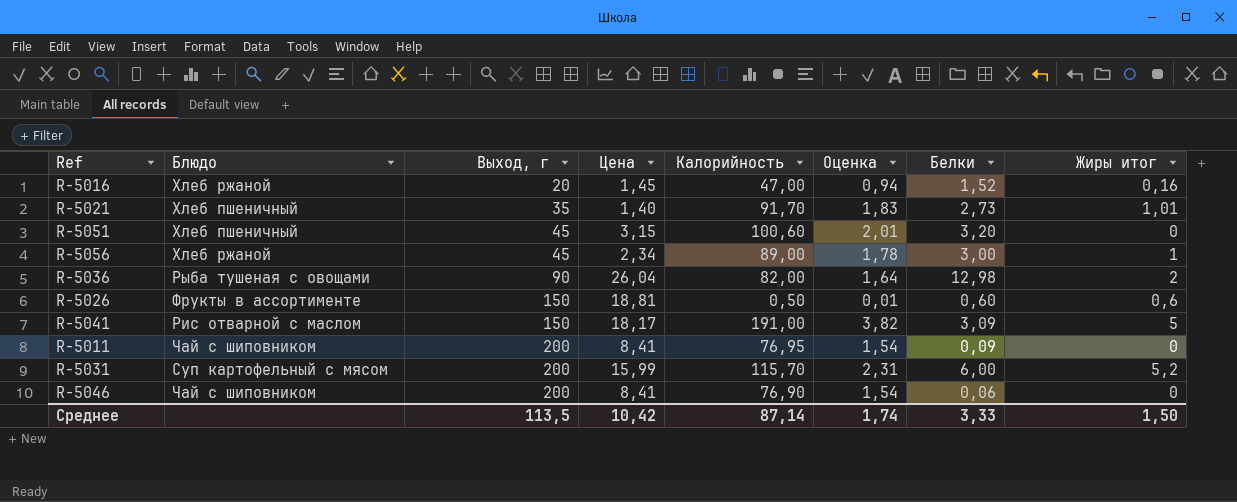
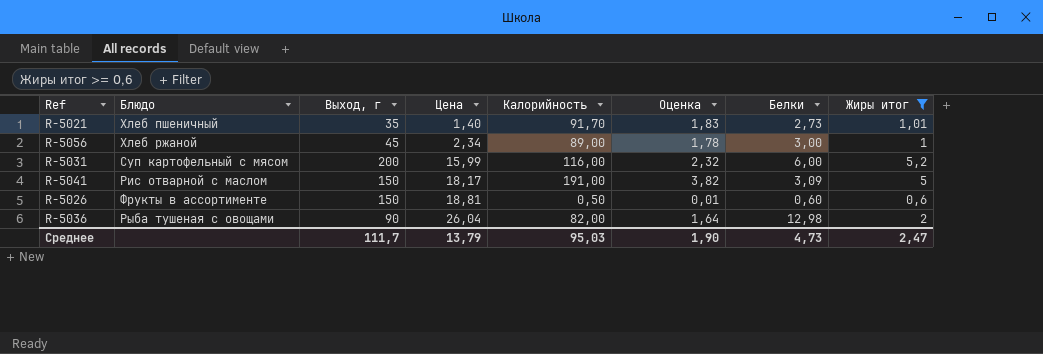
filter: none -> Жиры итог >= 0,6
row order: Выход, г ascending -> Цена ascending
R-5031 | Калорийность: 115,70 -> 116,00
R-5031 | Оценка: 2,31 -> 2,32
Среднее | Выход, г: 113,5 -> 111,7
Среднее | Цена: 10,42 -> 13,79
Среднее | Калорийность: 87,14 -> 95,03
Среднее | Оценка: 1,74 -> 1,90
Среднее | Белки: 3,33 -> 4,73
Среднее | Жиры итог: 1,50 -> 2,47

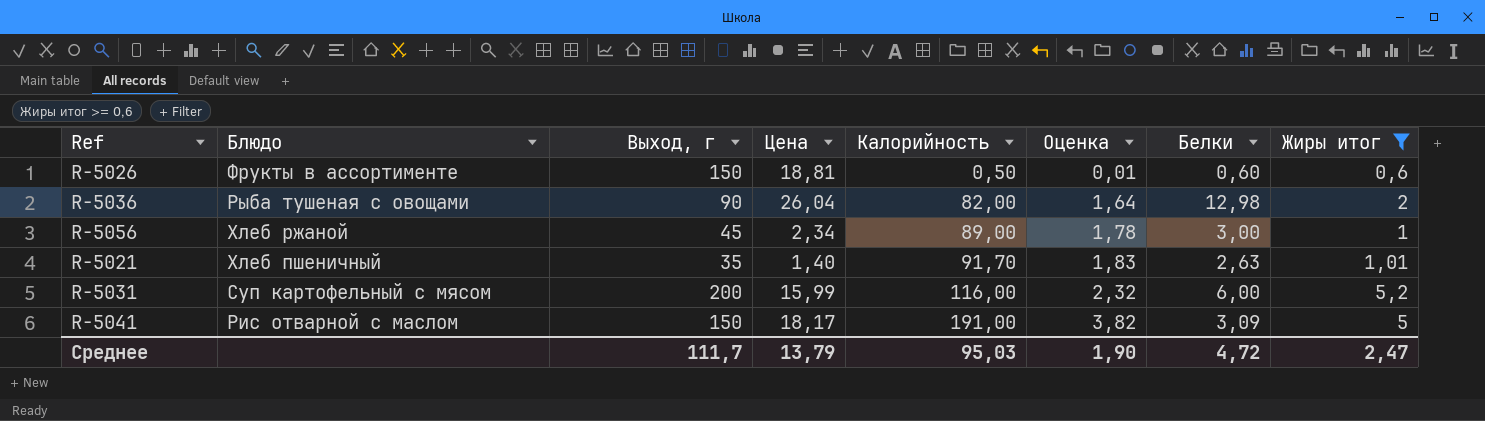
row order: Цена ascending -> Калорийность ascending
R-5021 | Белки: 2,73 -> 2,63
Среднее | Белки: 4,73 -> 4,72

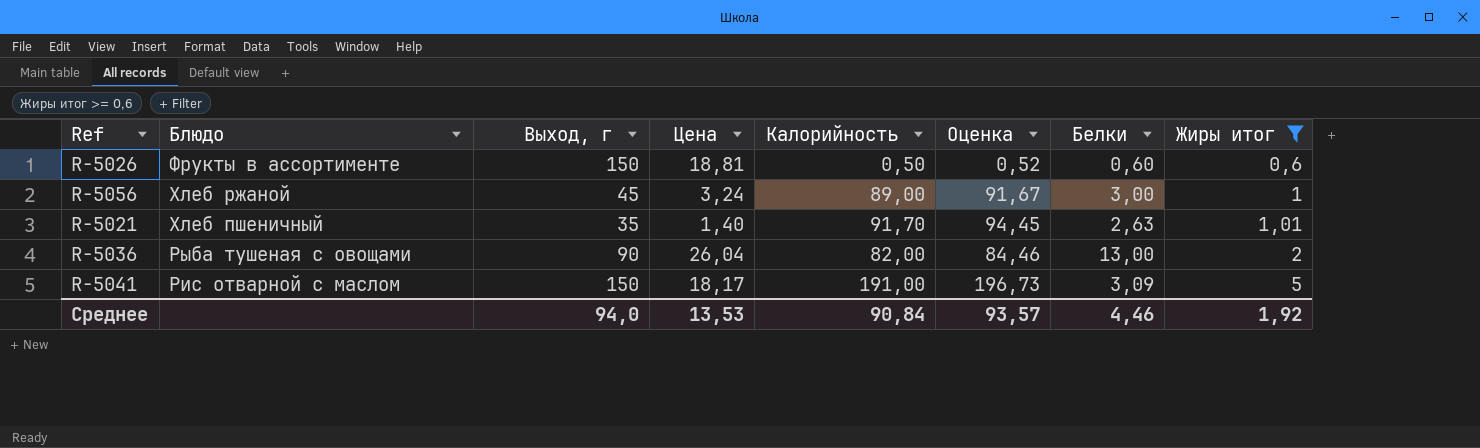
row order: Калорийность ascending -> Жиры итог ascending
column Оценка | formula: [Калорийность] * 0,02 -> [Калорийность] * 1,03
row R-5031: Суп картофельный с мясом | 200 | 15,99 | 116,00 | 2,32 | 6,00 | 5,2 -> none
R-5056 | Цена: 2,34 -> 3,24
R-5036 | Белки: 12,98 -> 13,00
Среднее | Выход, г: 111,7 -> 94,0
Среднее | Цена: 13,79 -> 13,53
Среднее | Калорийность: 95,03 -> 90,84
Среднее | Оценка: 1,90 -> 93,57
Среднее | Белки: 4,72 -> 4,46
Среднее | Жиры итог: 2,47 -> 1,92

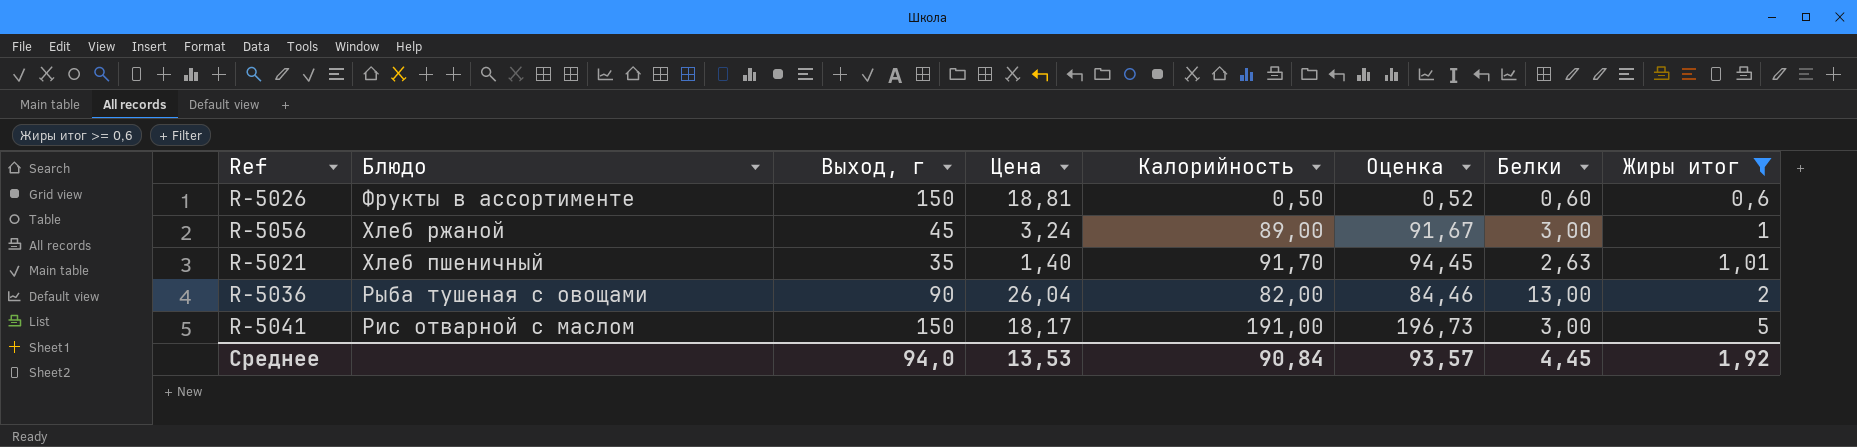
R-5041 | Белки: 3,09 -> 3,00
Среднее | Белки: 4,46 -> 4,45

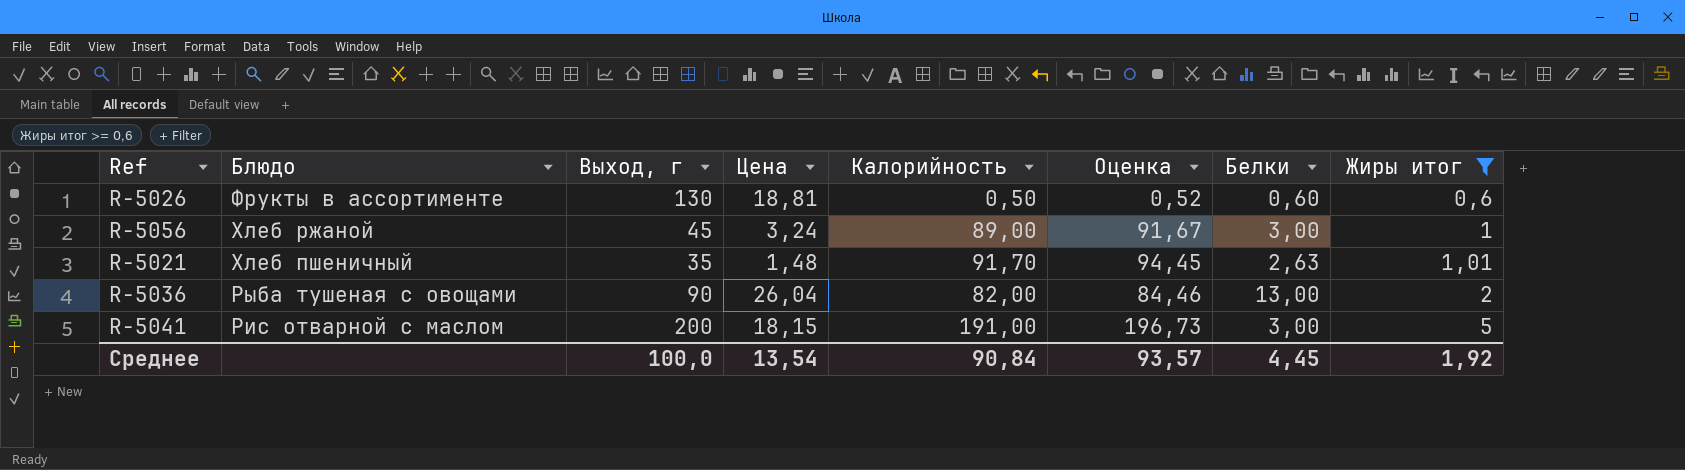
R-5026 | Выход, г: 150 -> 130
R-5021 | Цена: 1,40 -> 1,48
R-5041 | Выход, г: 150 -> 200
R-5041 | Цена: 18,17 -> 18,15
Среднее | Выход, г: 94,0 -> 100,0
Среднее | Цена: 13,53 -> 13,54

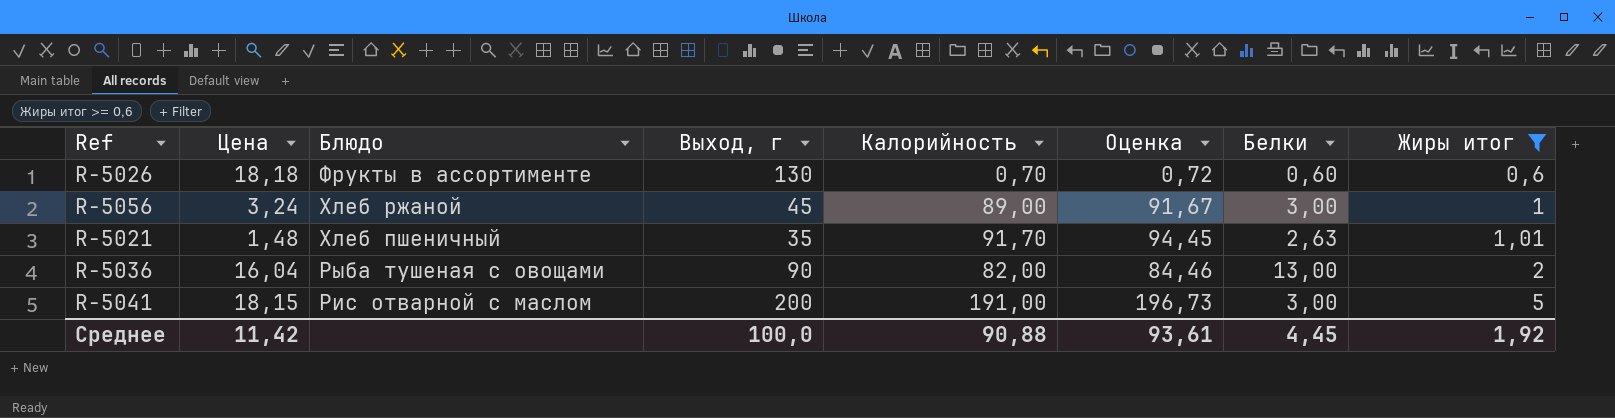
column Цена | position: 4 -> 2
R-5026 | Цена: 18,81 -> 18,18
R-5026 | Калорийность: 0,50 -> 0,70
R-5026 | Оценка: 0,52 -> 0,72
R-5036 | Цена: 26,04 -> 16,04
Среднее | Цена: 13,54 -> 11,42
Среднее | Калорийность: 90,84 -> 90,88
Среднее | Оценка: 93,57 -> 93,61

